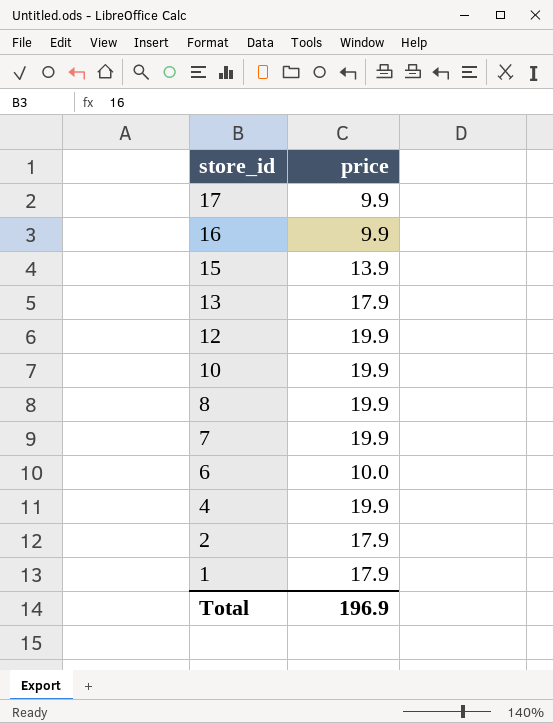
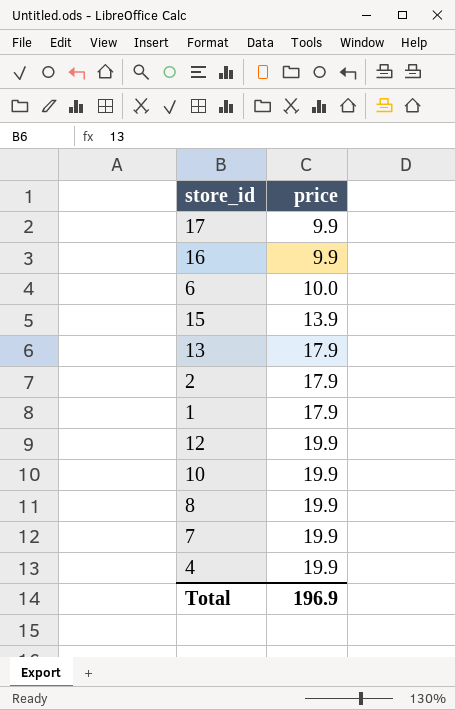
row order: store_id descending -> price ascending

